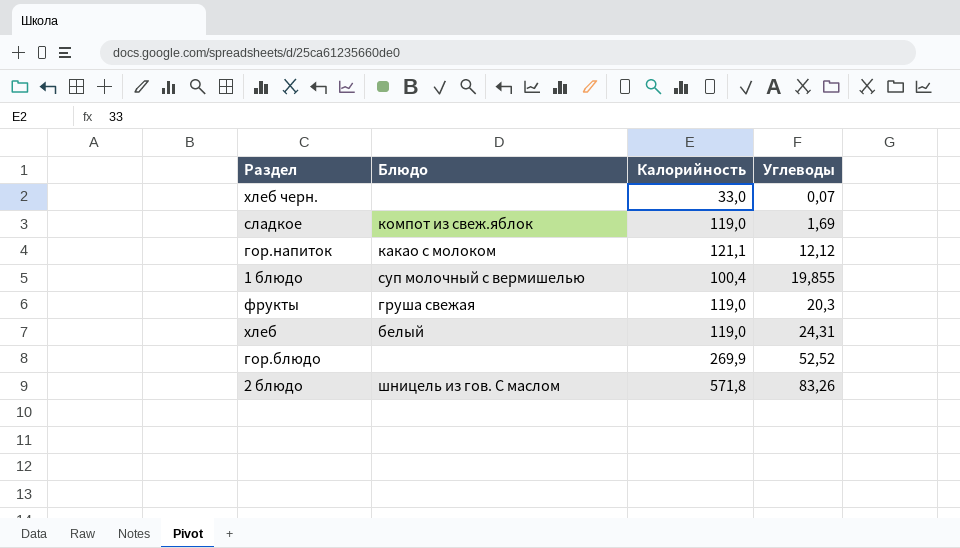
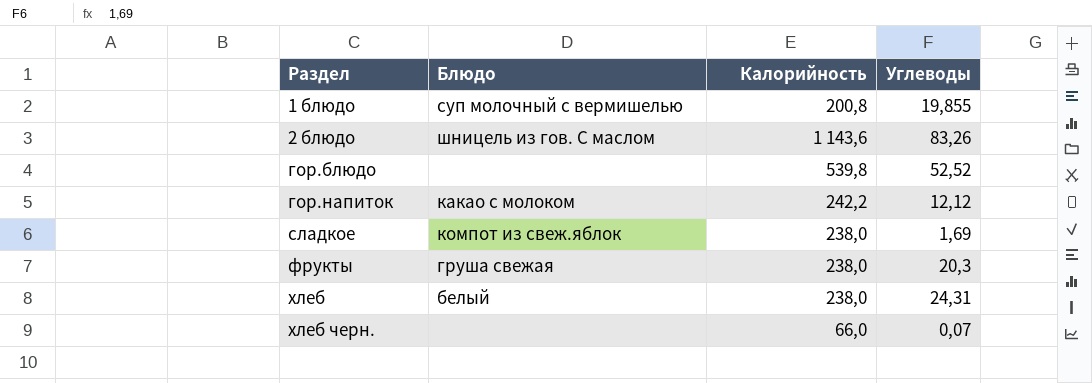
row order: Углеводы ascending -> Раздел ascending
1 блюдо | Калорийность: 100,4 -> 200,8
2 блюдо | Калорийность: 571,8 -> 1 143,6
гор.блюдо | Калорийность: 269,9 -> 539,8
гор.напиток | Калорийность: 121,1 -> 242,2
сладкое | Калорийность: 119,0 -> 238,0
фрукты | Калорийность: 119,0 -> 238,0
хлеб | Калорийность: 119,0 -> 238,0
хлеб черн. | Калорийность: 33,0 -> 66,0

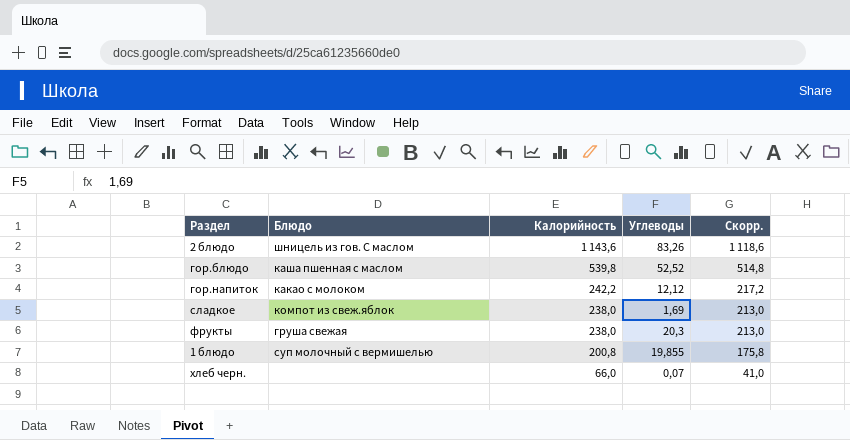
row order: Раздел ascending -> Калорийность descending
column Скорр. | formula: none -> [Калорийность] - 25
row хлеб: белый | 238,0 | 24,31 -> none
гор.блюдо | Блюдо: none -> каша пшенная с маслом

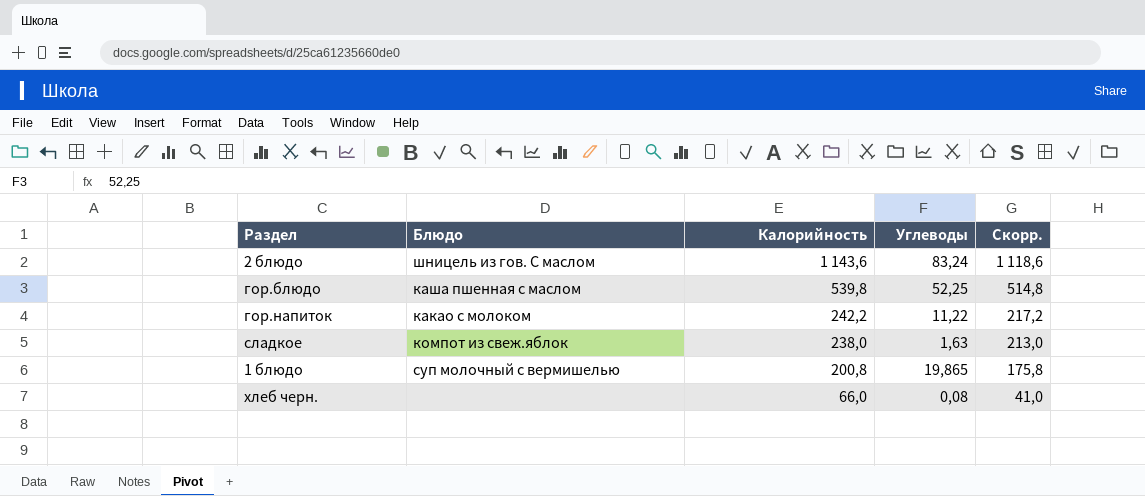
row фрукты: груша свежая | 238,0 | 20,3 | 213,0 -> none
2 блюдо | Углеводы: 83,26 -> 83,24
гор.блюдо | Углеводы: 52,52 -> 52,25
гор.напиток | Углеводы: 12,12 -> 11,22
сладкое | Углеводы: 1,69 -> 1,63
1 блюдо | Углеводы: 19,855 -> 19,865
хлеб черн. | Углеводы: 0,07 -> 0,08

